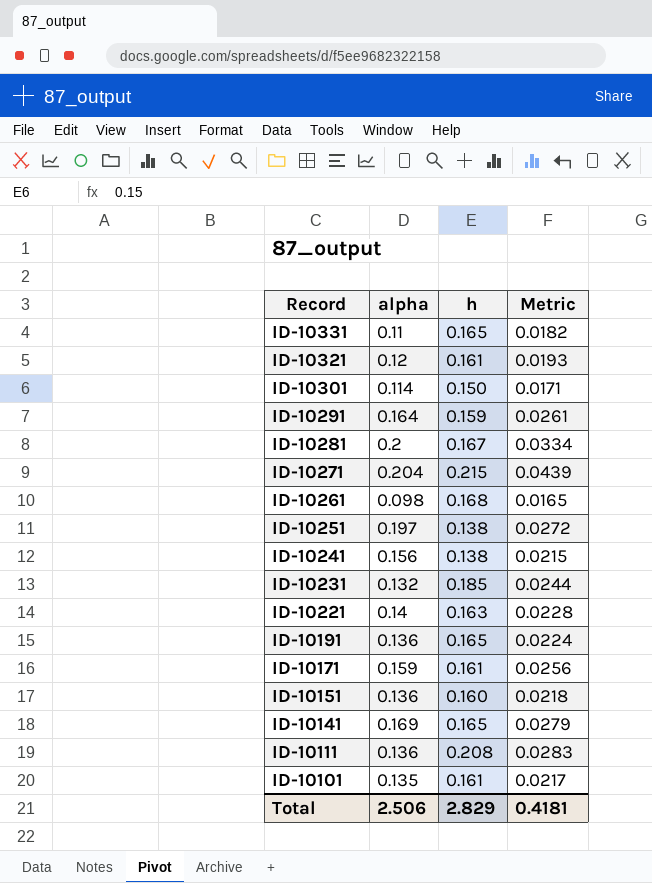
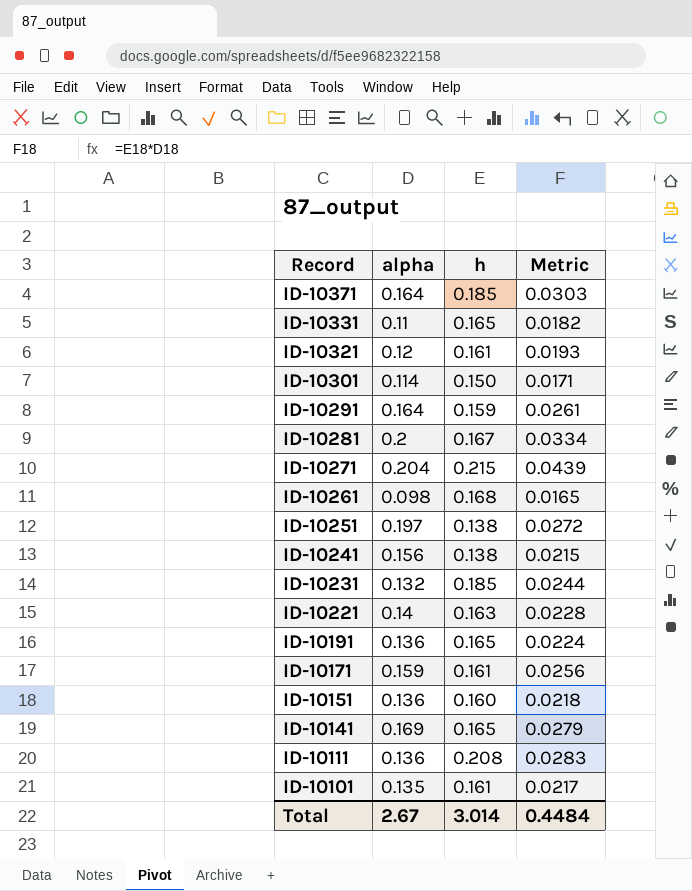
row ID-10371: none -> 0.164 | 0.185 | 0.0303
Total | alpha: 2.506 -> 2.67
Total | h: 2.829 -> 3.014
Total | Metric: 0.4181 -> 0.4484

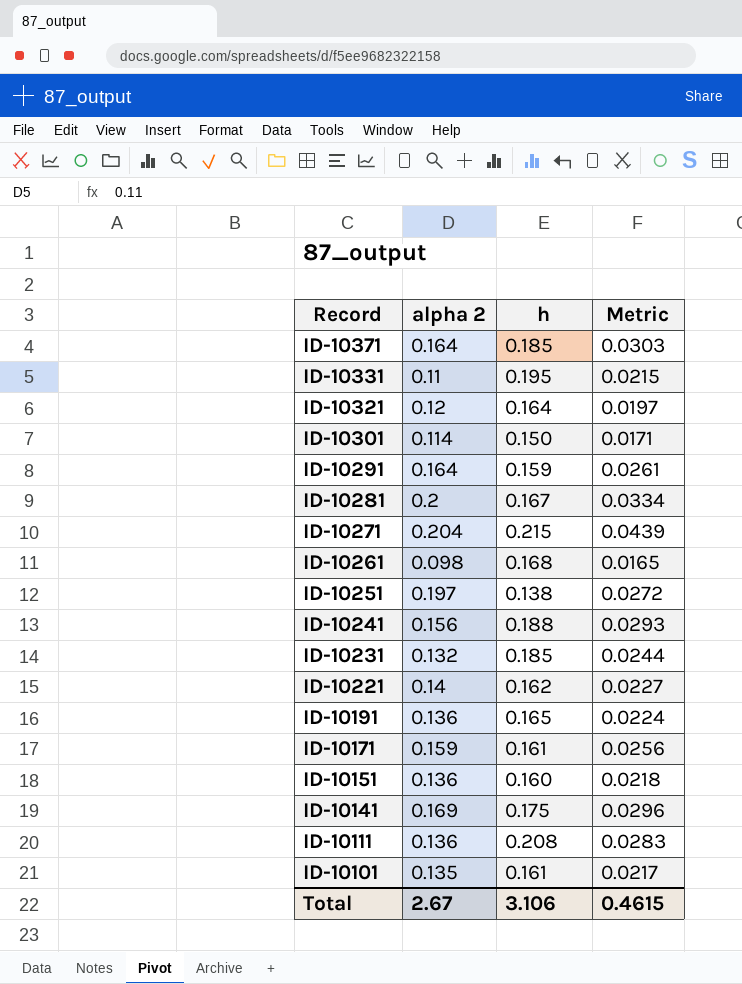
column name: alpha -> alpha 2
ID-10331 | h: 0.165 -> 0.195
ID-10331 | Metric: 0.0182 -> 0.0215
ID-10321 | h: 0.161 -> 0.164
ID-10321 | Metric: 0.0193 -> 0.0197
ID-10241 | h: 0.138 -> 0.188
ID-10241 | Metric: 0.0215 -> 0.0293
ID-10221 | h: 0.163 -> 0.162
ID-10221 | Metric: 0.0228 -> 0.0227
ID-10141 | h: 0.165 -> 0.175
ID-10141 | Metric: 0.0279 -> 0.0296
Total | h: 3.014 -> 3.106
Total | Metric: 0.4484 -> 0.4615

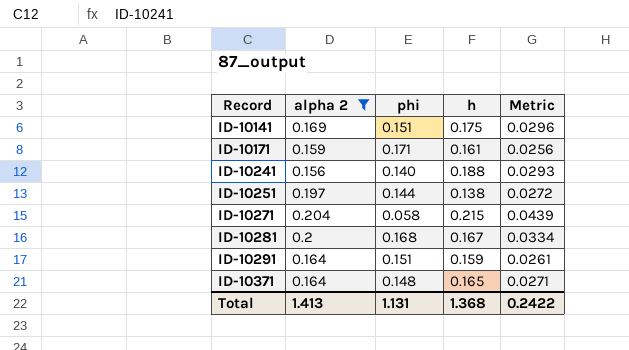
filter: none -> alpha 2 >= 0.156
row order: Record descending -> Record ascending
column phi | position: none -> 3
ID-10371 | h: 0.185 -> 0.165
ID-10371 | Metric: 0.0303 -> 0.0271
Total | alpha 2: 2.67 -> 1.413
Total | h: 3.106 -> 1.368
Total | Metric: 0.4615 -> 0.2422

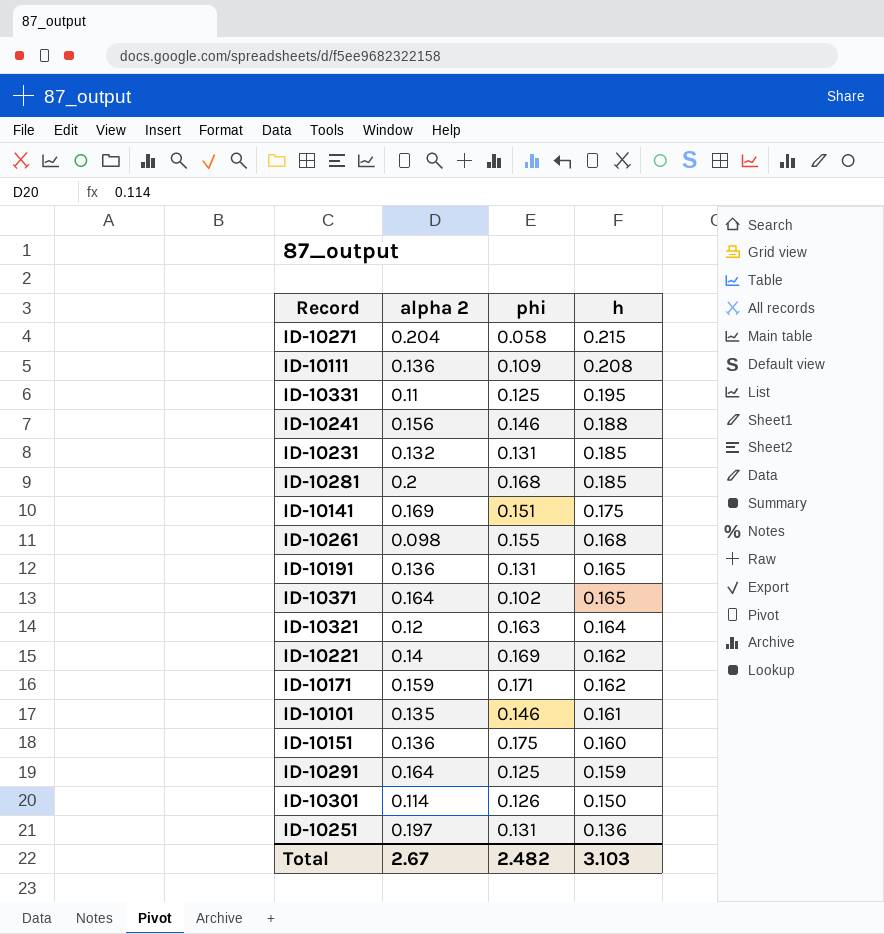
filter: alpha 2 >= 0.156 -> none
row order: Record ascending -> h descending
column Metric | formula: [alpha 2] * [h] -> none
ID-10241 | phi: 0.140 -> 0.146
ID-10281 | h: 0.167 -> 0.185
ID-10371 | phi: 0.148 -> 0.102
ID-10171 | h: 0.161 -> 0.162
ID-10291 | phi: 0.151 -> 0.125
ID-10251 | phi: 0.144 -> 0.131
ID-10251 | h: 0.138 -> 0.136
Total | alpha 2: 1.413 -> 2.67
Total | phi: 1.131 -> 2.482
Total | h: 1.368 -> 3.103

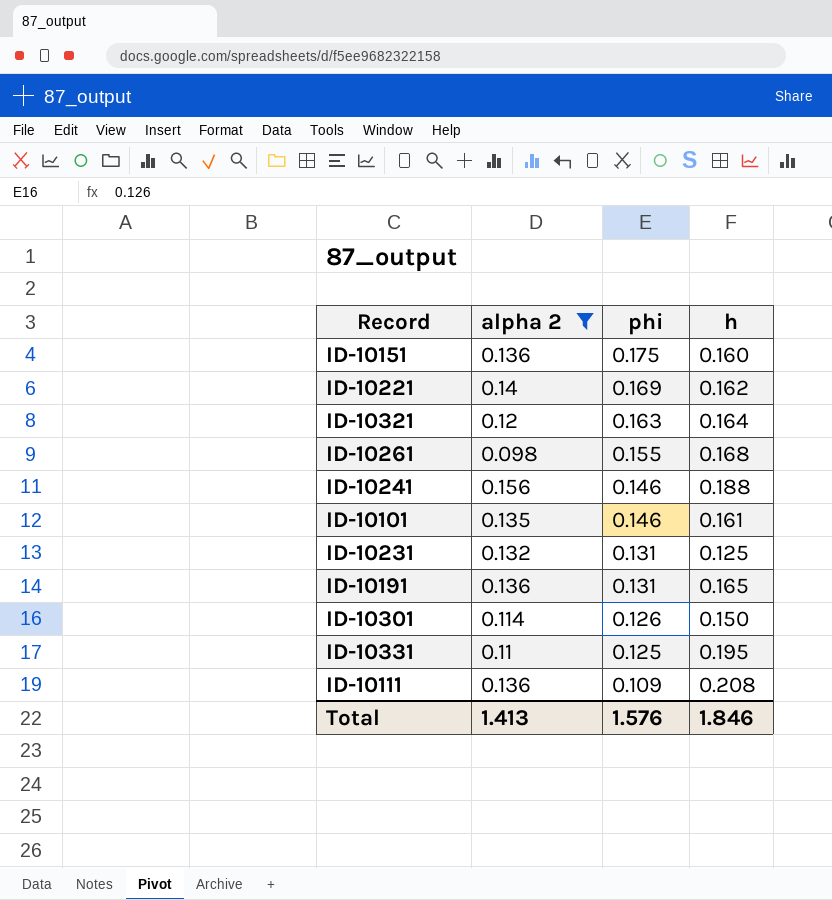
filter: none -> alpha 2 <= 0.156
row order: h descending -> phi descending
ID-10231 | h: 0.185 -> 0.125
Total | alpha 2: 2.67 -> 1.413
Total | phi: 2.482 -> 1.576
Total | h: 3.103 -> 1.846

